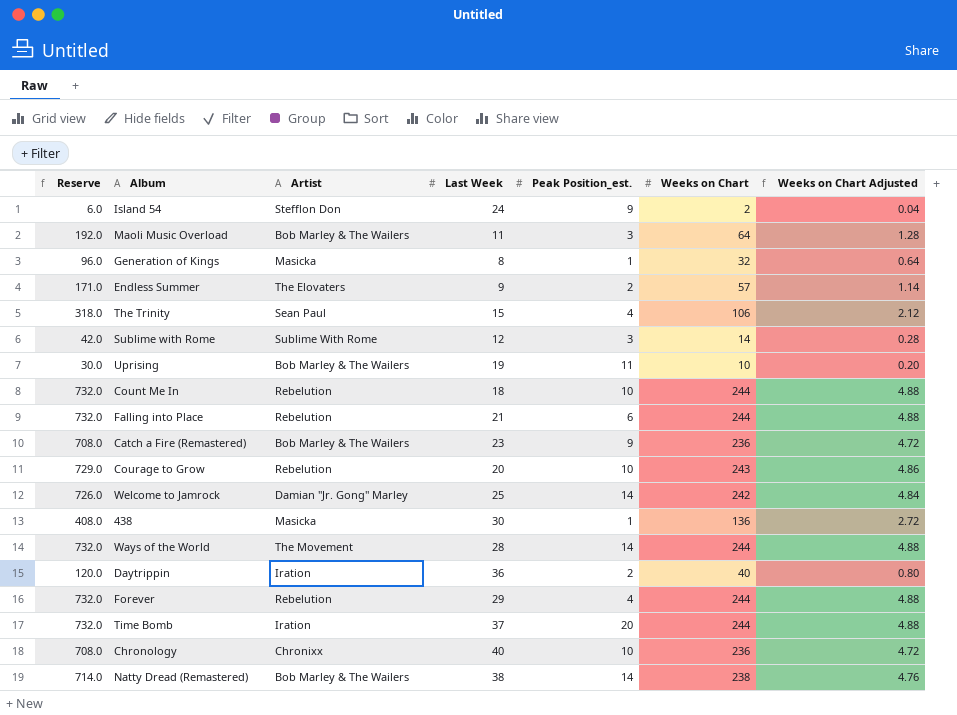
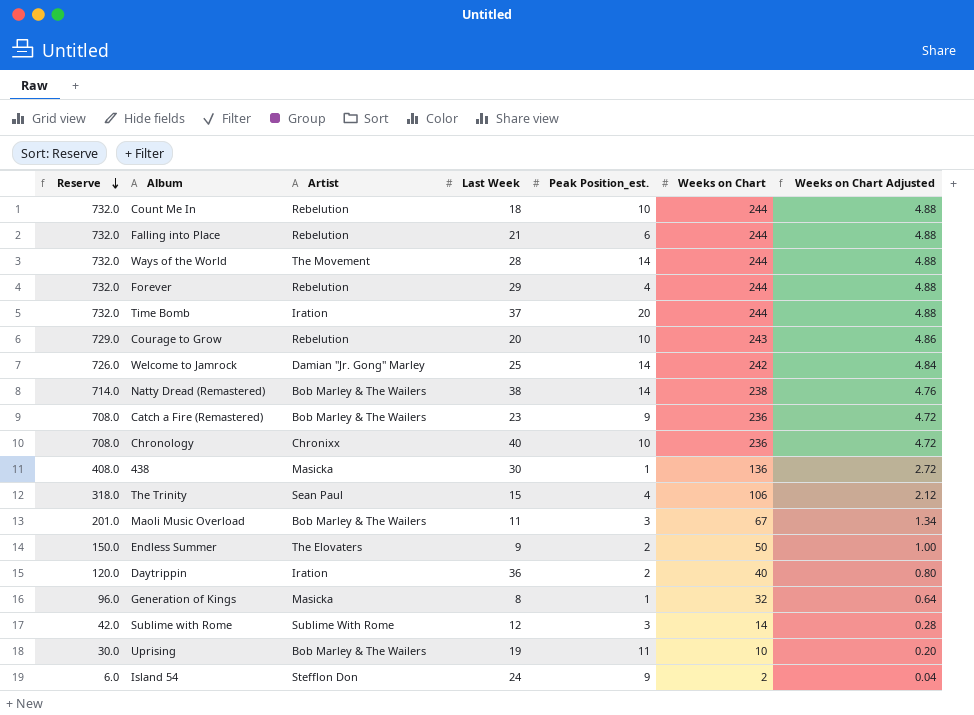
row order: none -> Reserve descending
Maoli Music Overload | Reserve: 192.0 -> 201.0
Maoli Music Overload | Weeks on Chart: 64 -> 67
Maoli Music Overload | Weeks on Chart Adjusted: 1.28 -> 1.34
Endless Summer | Reserve: 171.0 -> 150.0
Endless Summer | Weeks on Chart: 57 -> 50
Endless Summer | Weeks on Chart Adjusted: 1.14 -> 1.00

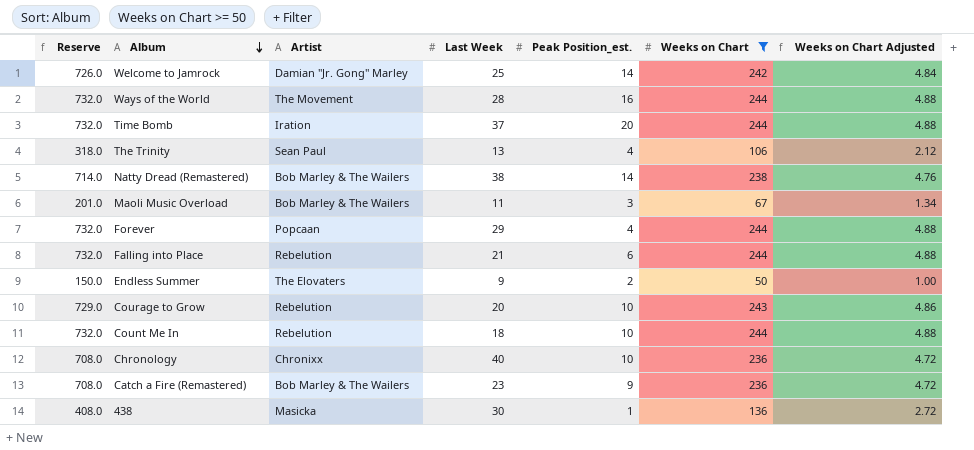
filter: none -> Weeks on Chart >= 50
row order: Reserve descending -> Album descending
Ways of the World | Peak Position_est.: 14 -> 16
The Trinity | Last Week: 15 -> 13
Forever | Artist: Rebelution -> Popcaan

